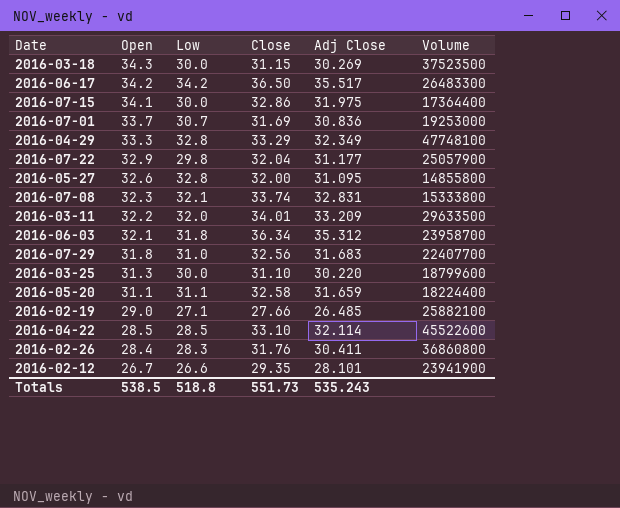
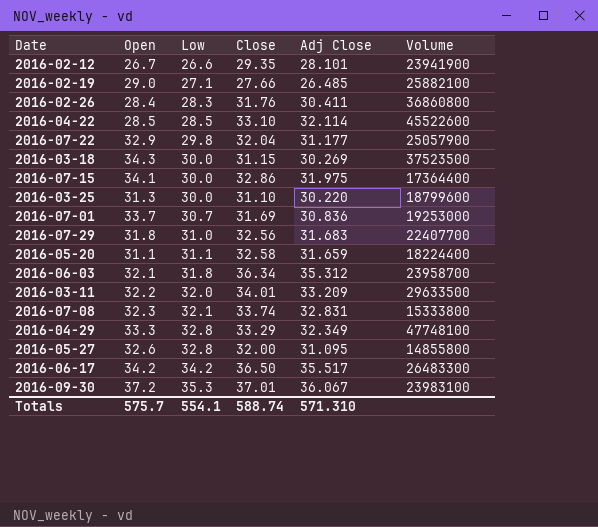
row order: Open descending -> Low ascending
row 2016-09-30: none -> 37.2 | 35.3 | 37.01 | 36.067 | 23983100
Totals | Open: 538.5 -> 575.7
Totals | Low: 518.8 -> 554.1
Totals | Close: 551.73 -> 588.74
Totals | Adj Close: 535.243 -> 571.310

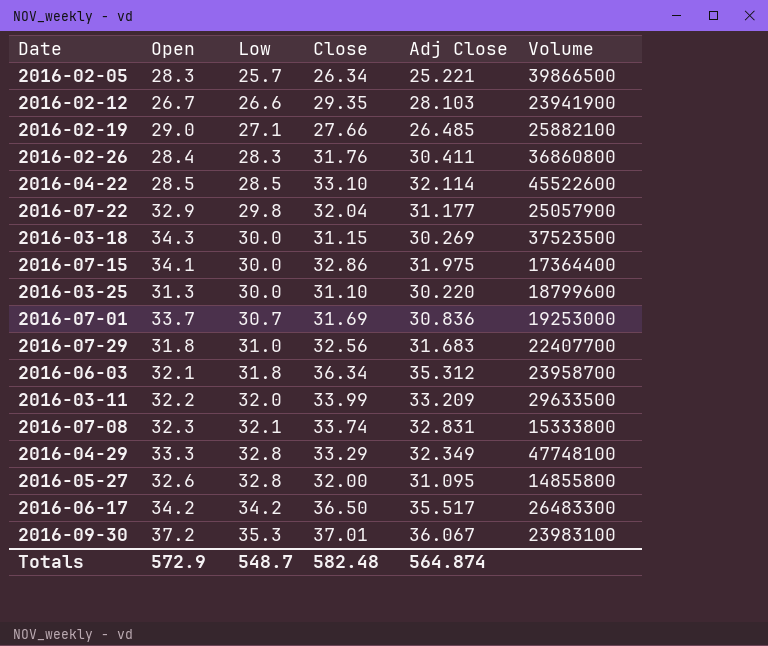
row 2016-05-20: 31.1 | 31.1 | 32.58 | 31.659 | 18224400 -> none
row 2016-02-05: none -> 28.3 | 25.7 | 26.34 | 25.221 | 39866500
2016-02-12 | Adj Close: 28.101 -> 28.103
2016-03-11 | Close: 34.01 -> 33.99
Totals | Open: 575.7 -> 572.9
Totals | Low: 554.1 -> 548.7
Totals | Close: 588.74 -> 582.48
Totals | Adj Close: 571.310 -> 564.874

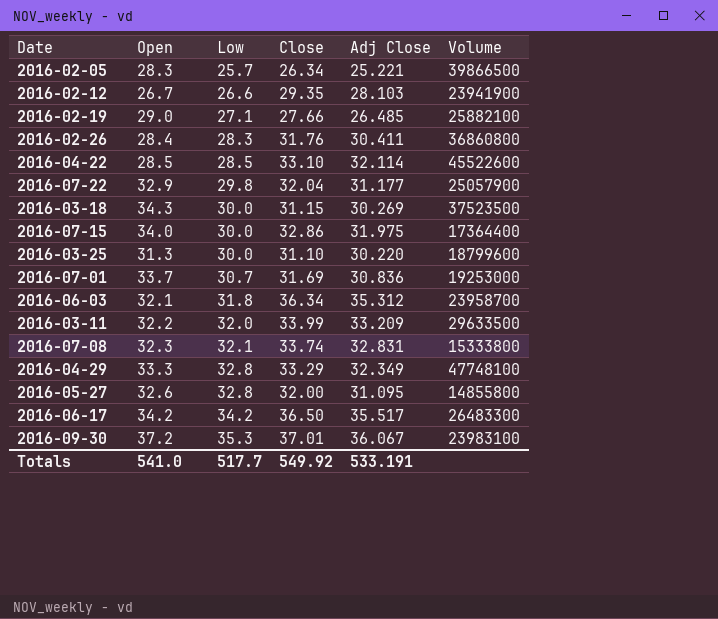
row 2016-07-29: 31.8 | 31.0 | 32.56 | 31.683 | 22407700 -> none
2016-07-15 | Open: 34.1 -> 34.0
Totals | Open: 572.9 -> 541.0
Totals | Low: 548.7 -> 517.7
Totals | Close: 582.48 -> 549.92
Totals | Adj Close: 564.874 -> 533.191

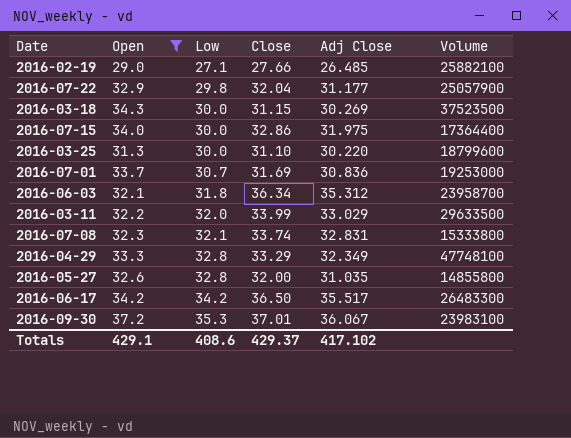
filter: none -> Open >= 29.0
2016-03-11 | Adj Close: 33.209 -> 33.029
2016-05-27 | Adj Close: 31.095 -> 31.035
Totals | Open: 541.0 -> 429.1
Totals | Low: 517.7 -> 408.6
Totals | Close: 549.92 -> 429.37
Totals | Adj Close: 533.191 -> 417.102

